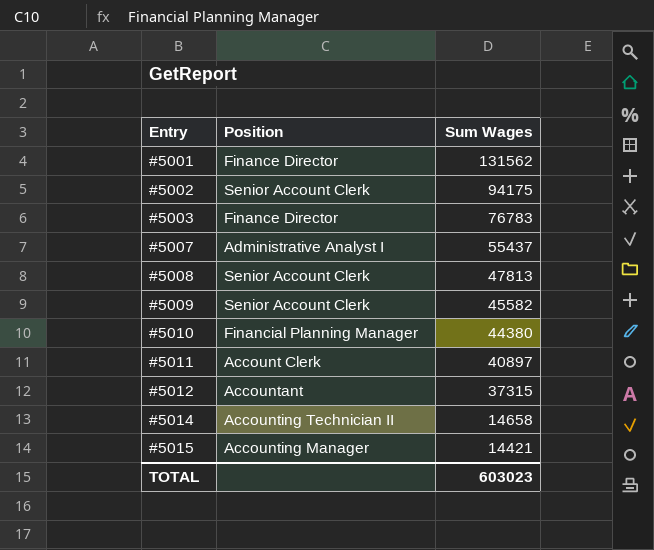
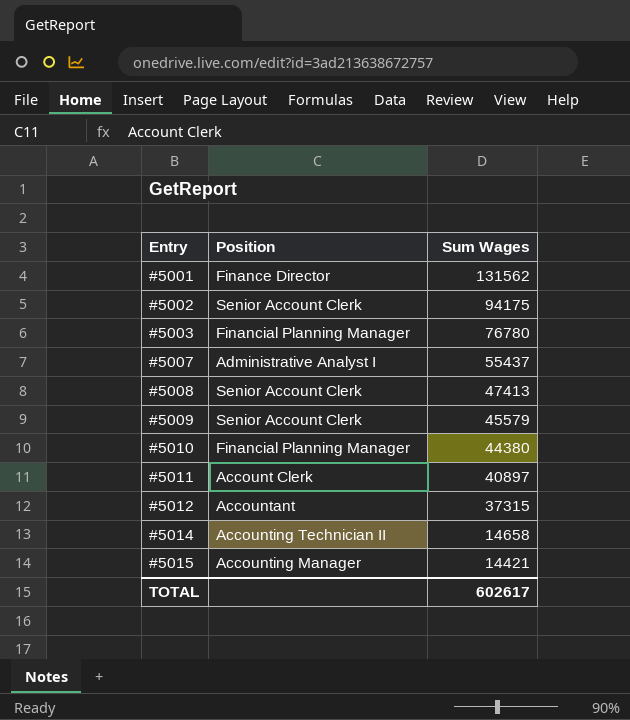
#5003 | Position: Finance Director -> Financial Planning Manager
#5003 | Sum Wages: 76783 -> 76780
#5008 | Sum Wages: 47813 -> 47413
#5009 | Sum Wages: 45582 -> 45579
TOTAL | Sum Wages: 603023 -> 602617

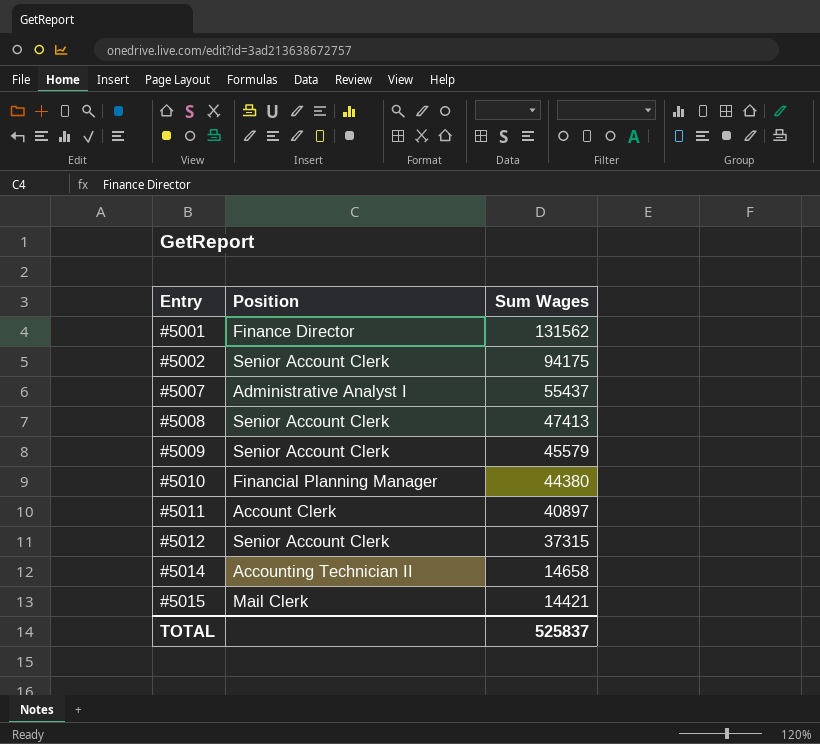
row #5003: Financial Planning Manager | 76780 -> none
#5012 | Position: Accountant -> Senior Account Clerk
#5015 | Position: Accounting Manager -> Mail Clerk
TOTAL | Sum Wages: 602617 -> 525837

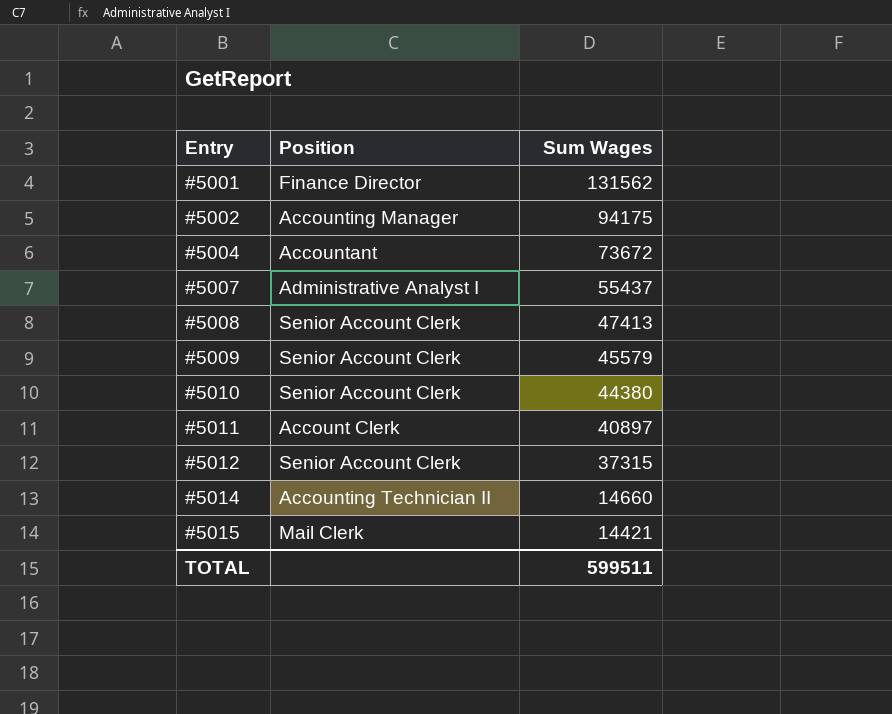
#5002 | Position: Senior Account Clerk -> Accounting Manager
row #5004: none -> Accountant | 73672
#5010 | Position: Financial Planning Manager -> Senior Account Clerk
#5014 | Sum Wages: 14658 -> 14660
TOTAL | Sum Wages: 525837 -> 599511

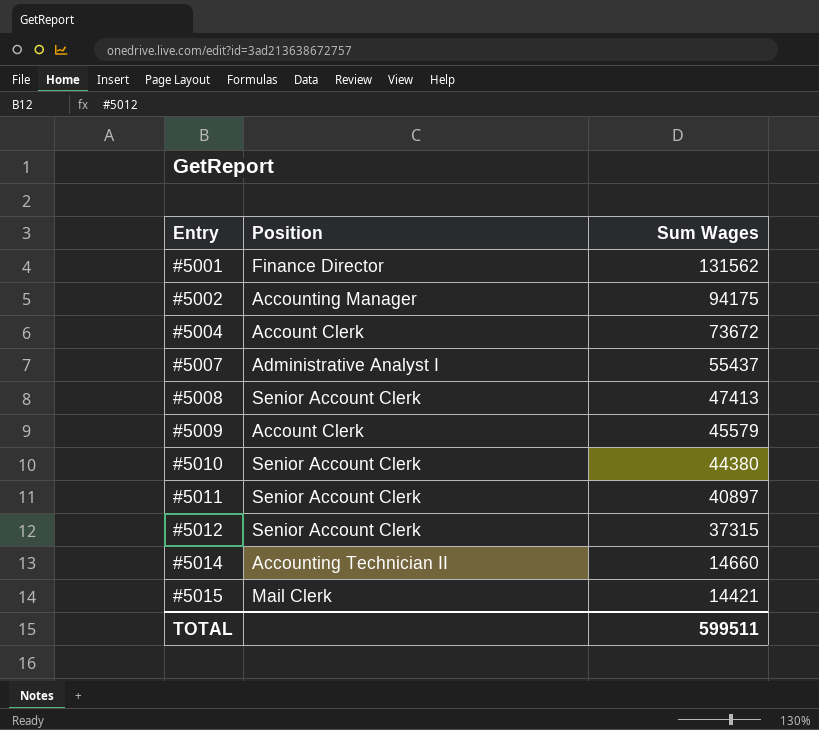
#5004 | Position: Accountant -> Account Clerk
#5009 | Position: Senior Account Clerk -> Account Clerk
#5011 | Position: Account Clerk -> Senior Account Clerk

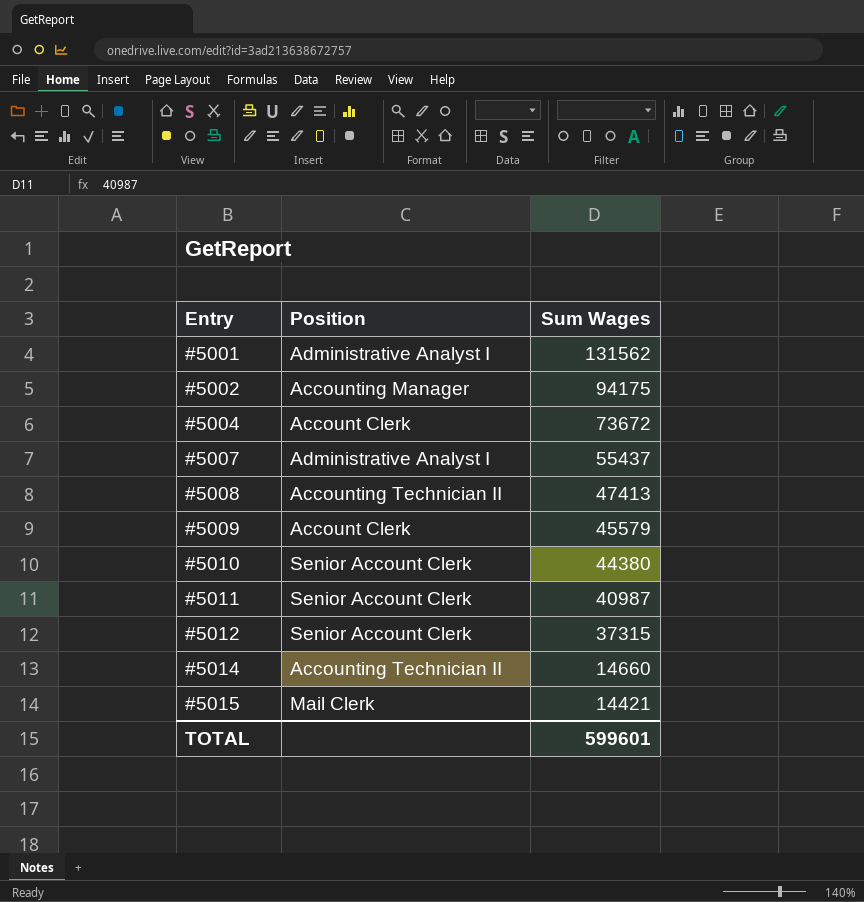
#5001 | Position: Finance Director -> Administrative Analyst I
#5008 | Position: Senior Account Clerk -> Accounting Technician II
#5011 | Sum Wages: 40897 -> 40987
TOTAL | Sum Wages: 599511 -> 599601

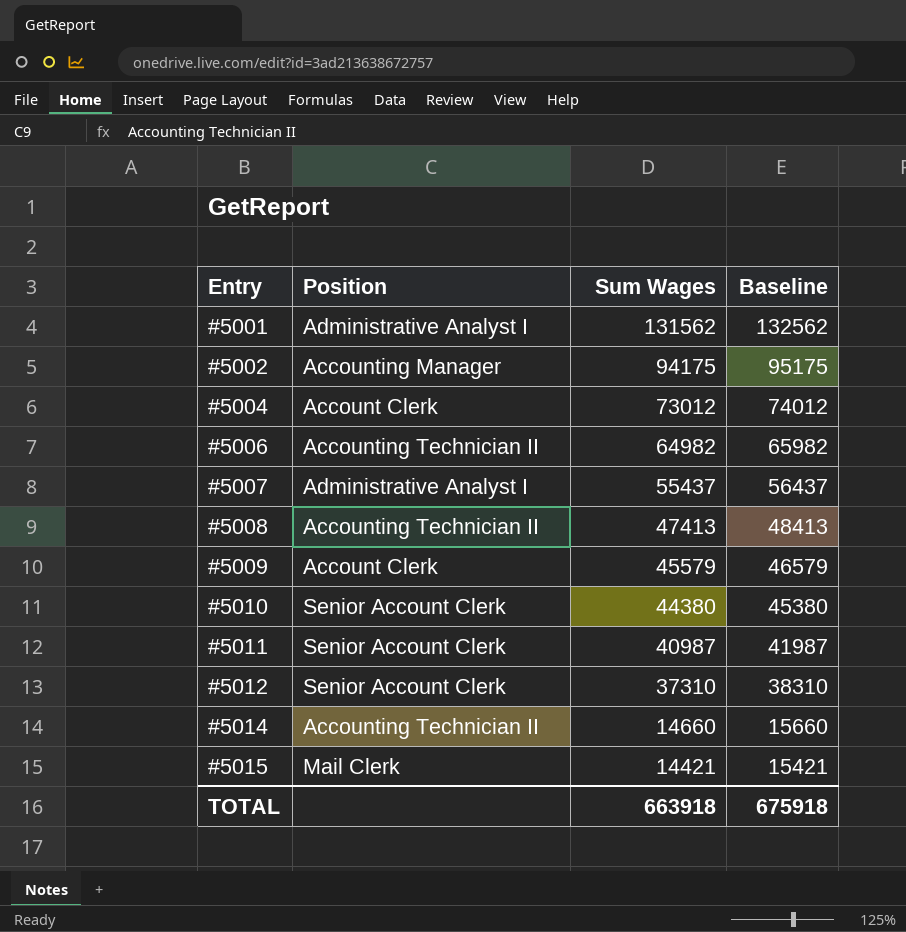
column Baseline | formula: none -> [Sum Wages] + 1000
#5004 | Sum Wages: 73672 -> 73012
row #5006: none -> Accounting Technician II | 64982 | 65982
#5012 | Sum Wages: 37315 -> 37310
TOTAL | Sum Wages: 599601 -> 663918

